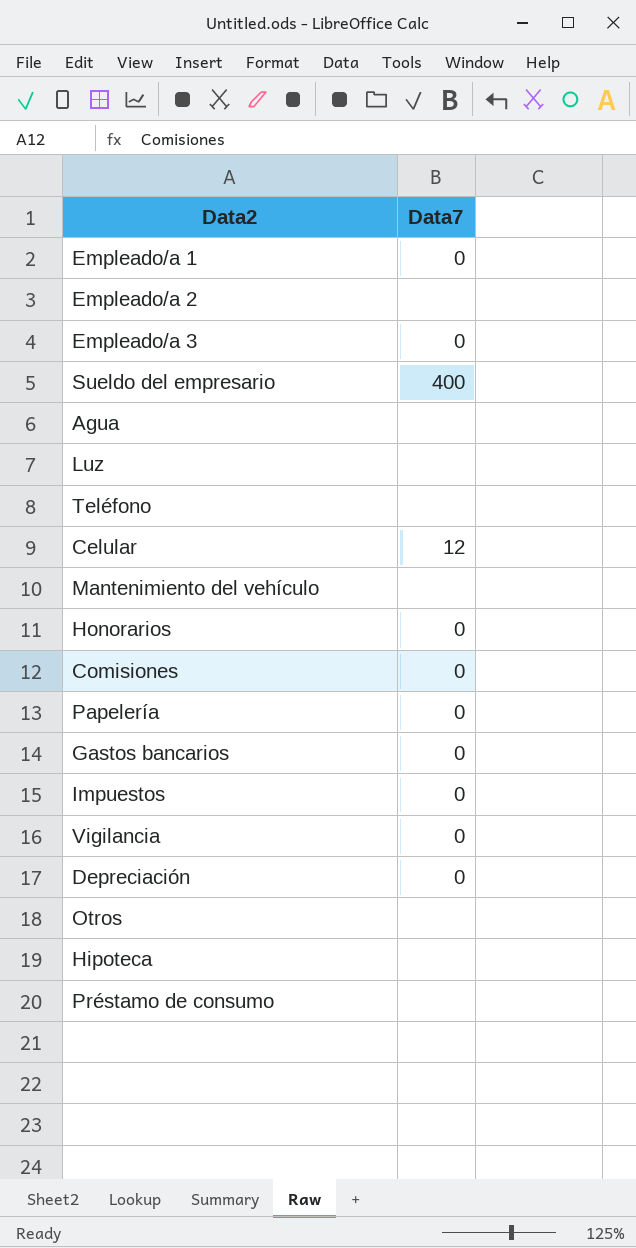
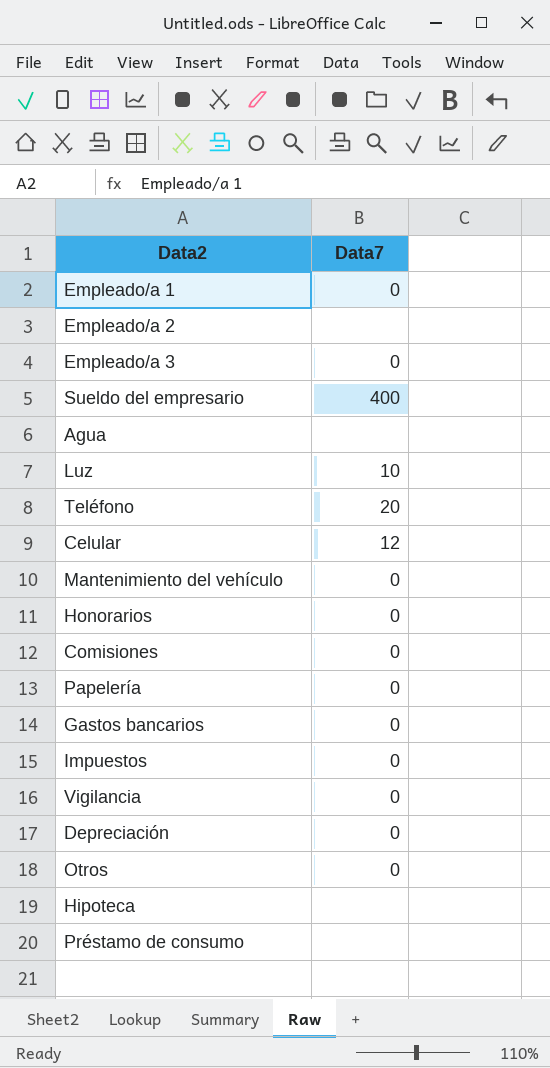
Luz | Data7: none -> 10
Teléfono | Data7: none -> 20
Mantenimiento del vehículo | Data7: none -> 0
Otros | Data7: none -> 0

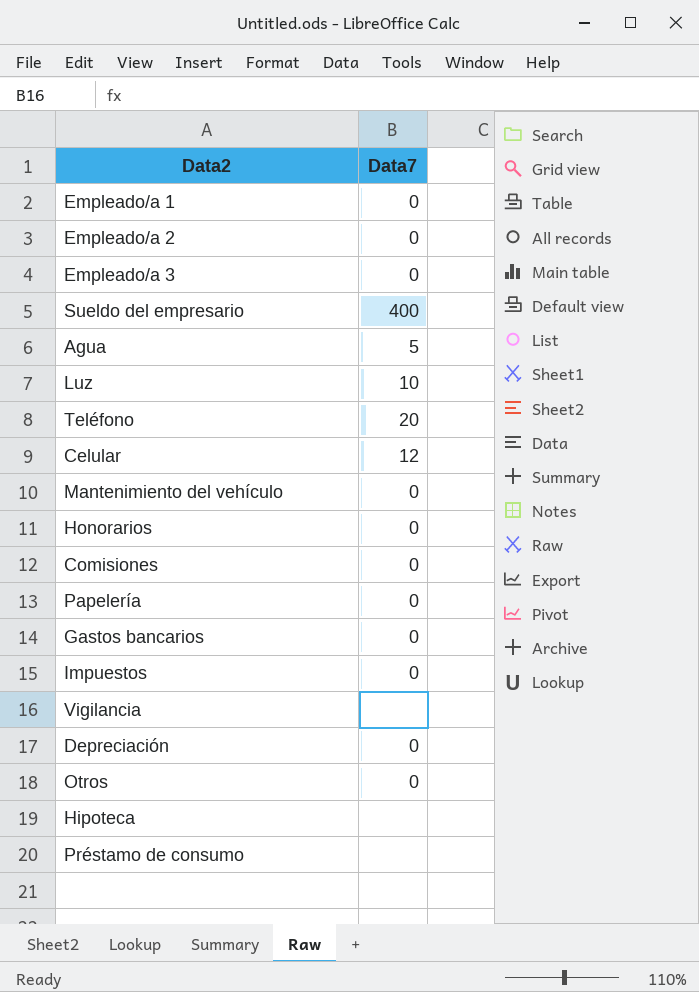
Empleado/a 2 | Data7: none -> 0
Agua | Data7: none -> 5
Vigilancia | Data7: 0 -> none

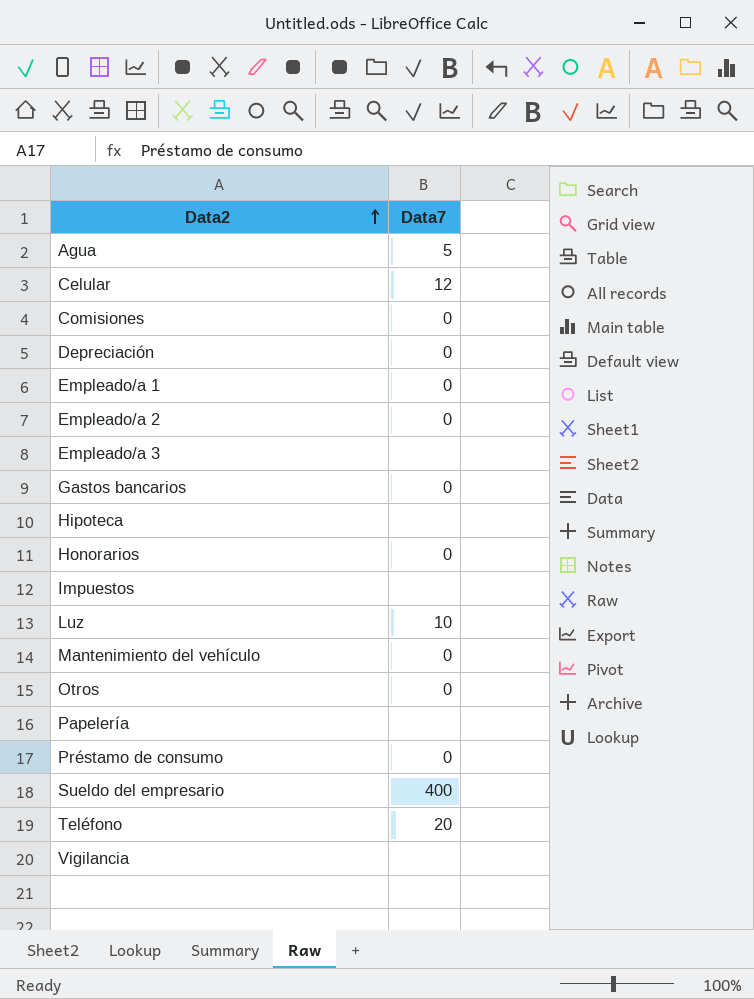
row order: none -> Data2 ascending
Empleado/a 3 | Data7: 0 -> none
Impuestos | Data7: 0 -> none
Papelería | Data7: 0 -> none
Préstamo de consumo | Data7: none -> 0

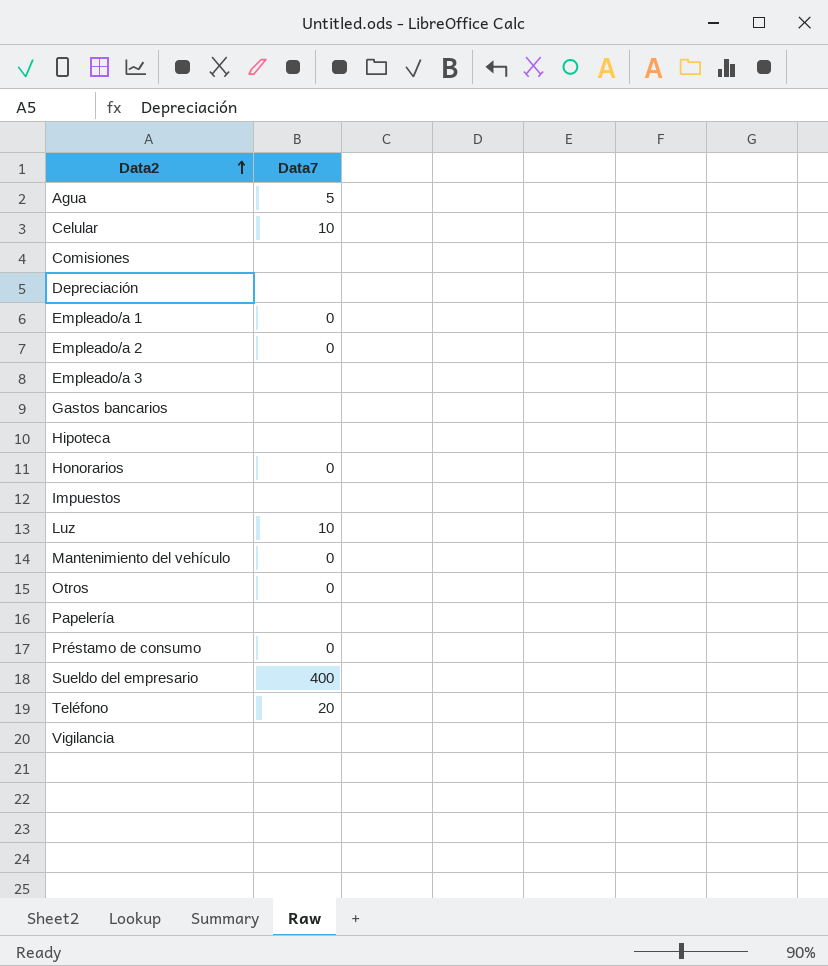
Celular | Data7: 12 -> 10
Comisiones | Data7: 0 -> none
Depreciación | Data7: 0 -> none
Gastos bancarios | Data7: 0 -> none

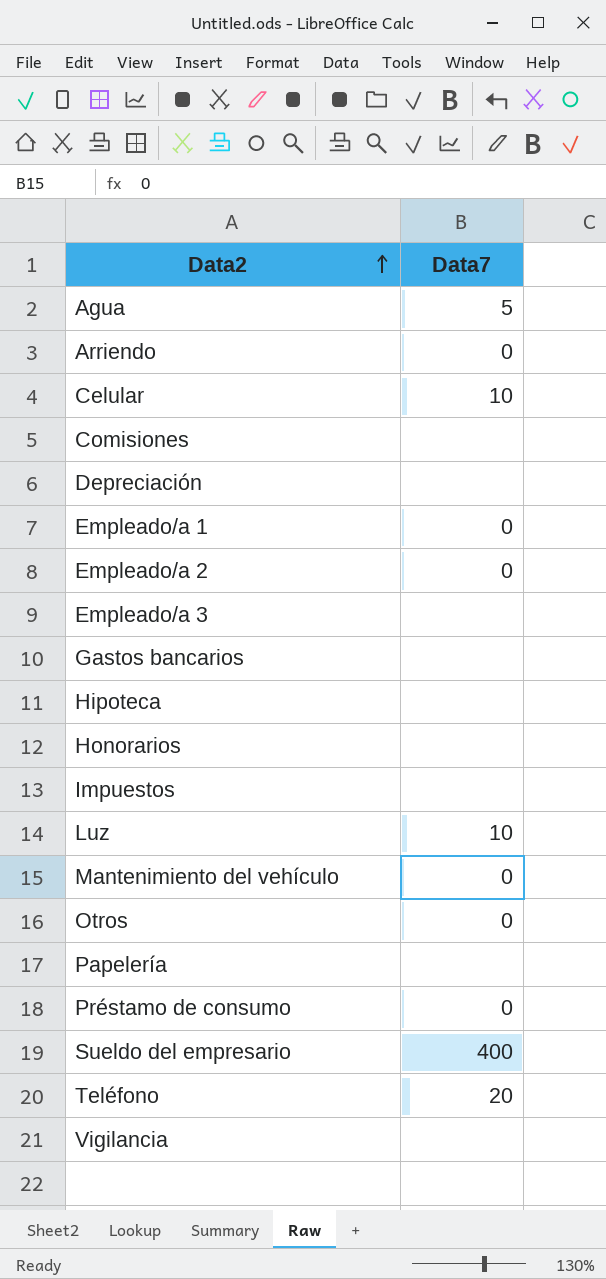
row Arriendo: none -> 0
Honorarios | Data7: 0 -> none

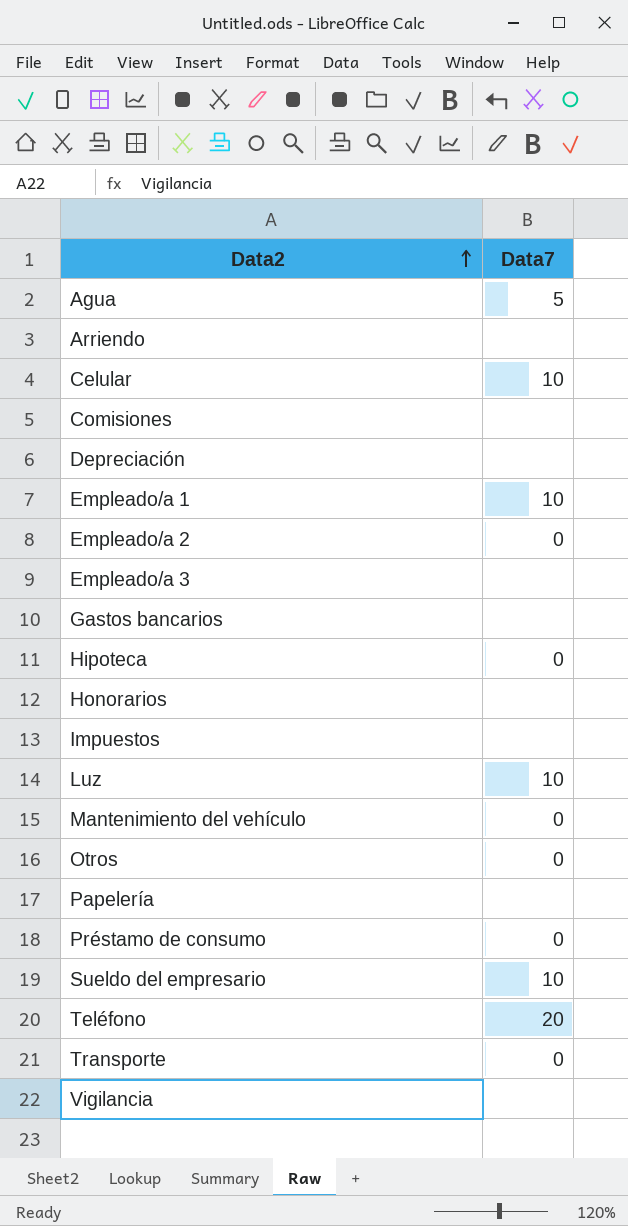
Arriendo | Data7: 0 -> none
Empleado/a 1 | Data7: 0 -> 10
Hipoteca | Data7: none -> 0
Sueldo del empresario | Data7: 400 -> 10
row Transporte: none -> 0

